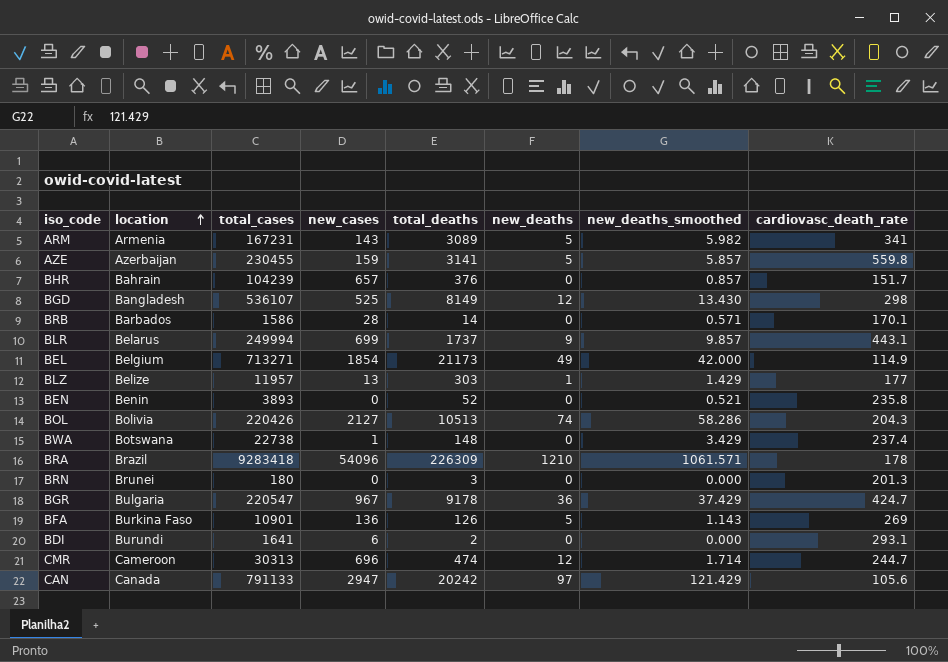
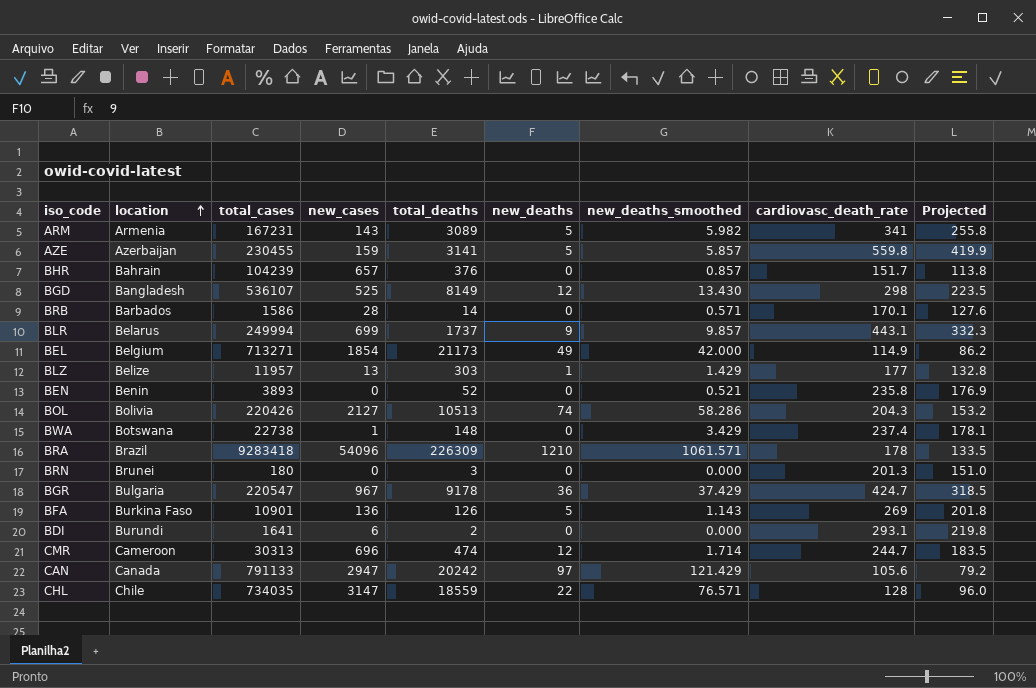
column Projected | formula: none -> [cardiovasc_death_rate] * 0.75
row CHL: none -> Chile | 734035 | 3147 | 18559 | 22 | 76.571 | 128 | 96.0

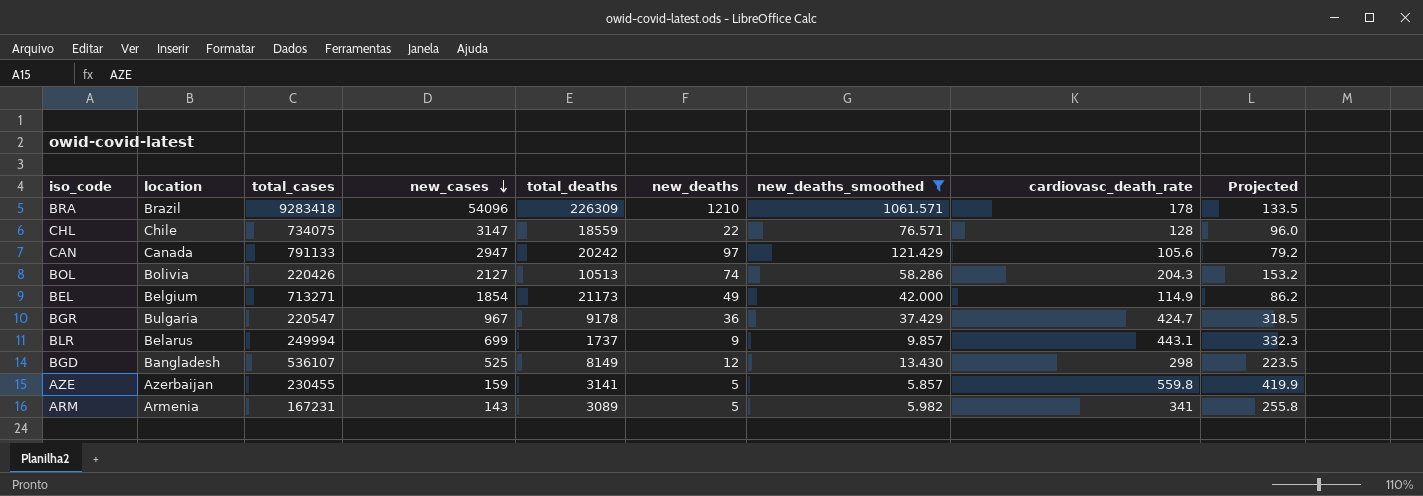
filter: none -> new_deaths_smoothed >= 5.857
row order: location ascending -> new_cases descending
CHL | total_cases: 734035 -> 734075

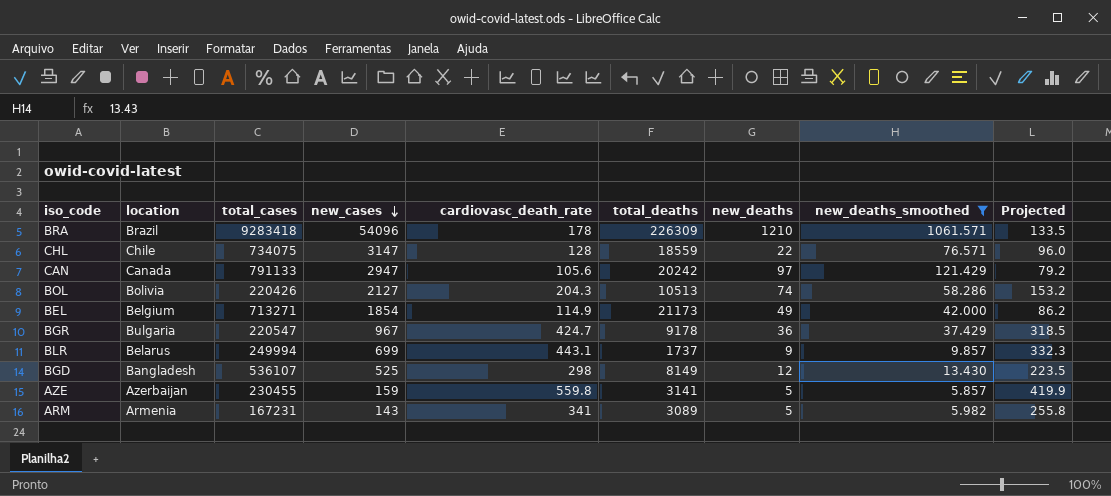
column cardiovasc_death_rate | position: 8 -> 5

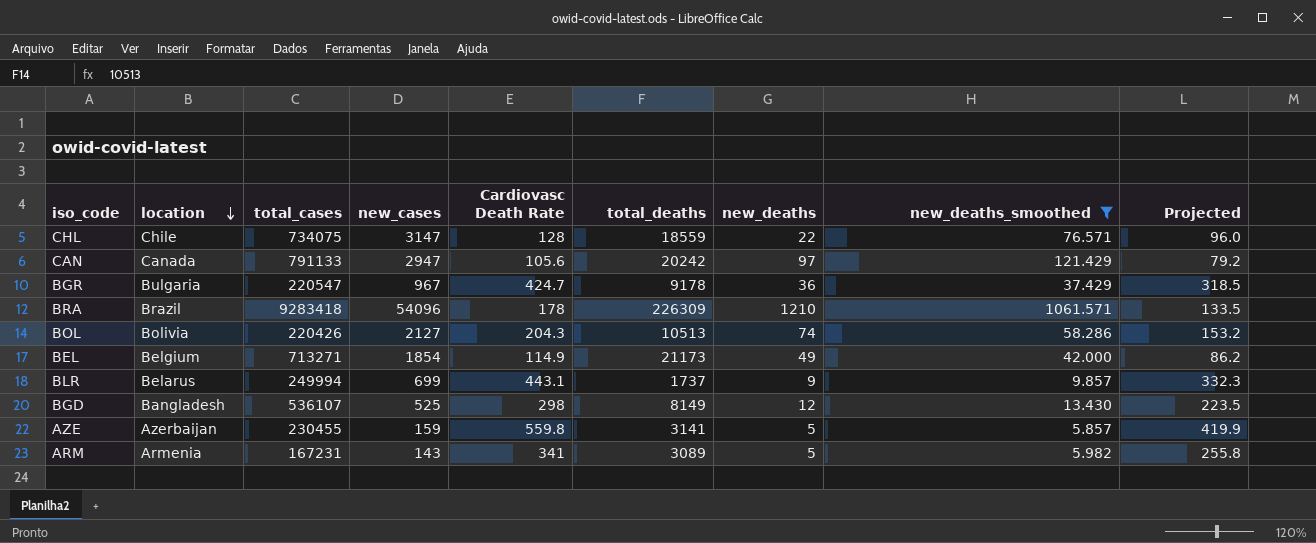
row order: new_cases descending -> location descending
column name: cardiovasc_death_rate -> Cardiovasc Death Rate

